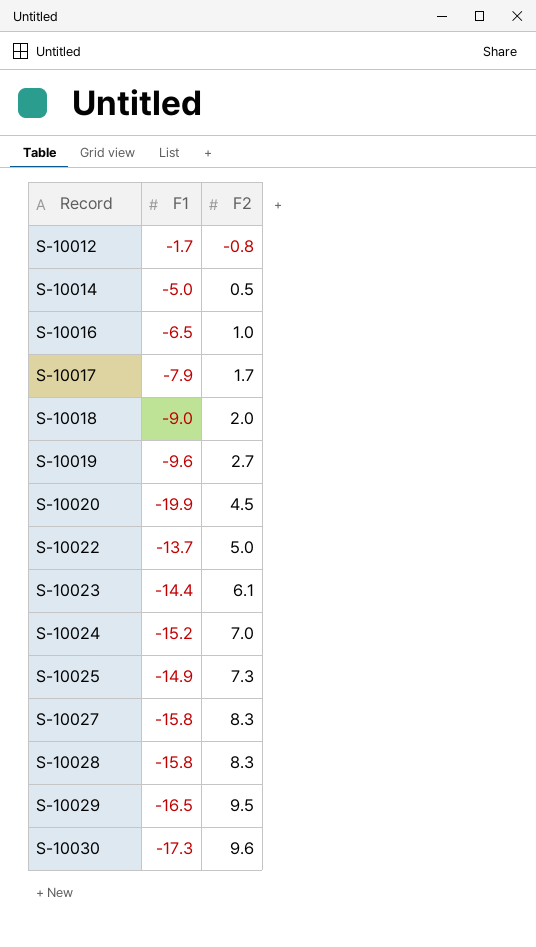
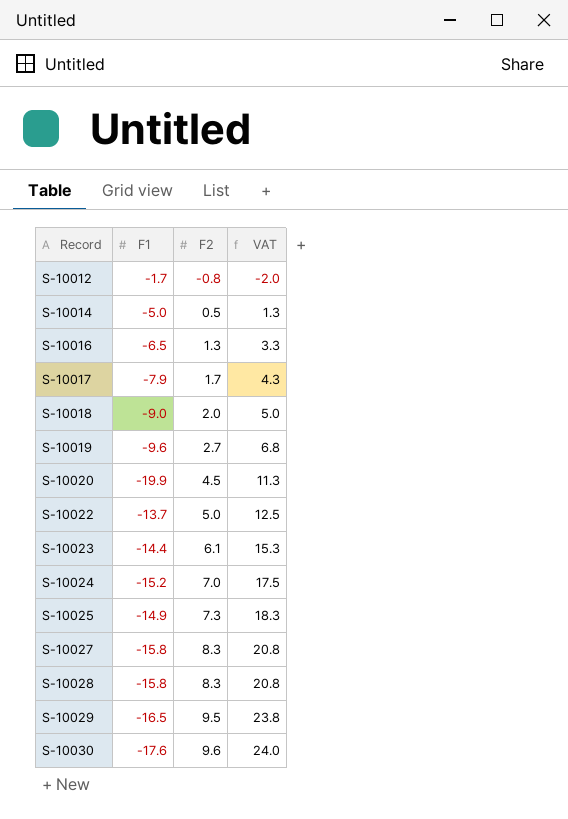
column VAT | formula: none -> [F2] * 2.5
S-10016 | F2: 1.0 -> 1.3
S-10030 | F1: -17.3 -> -17.6

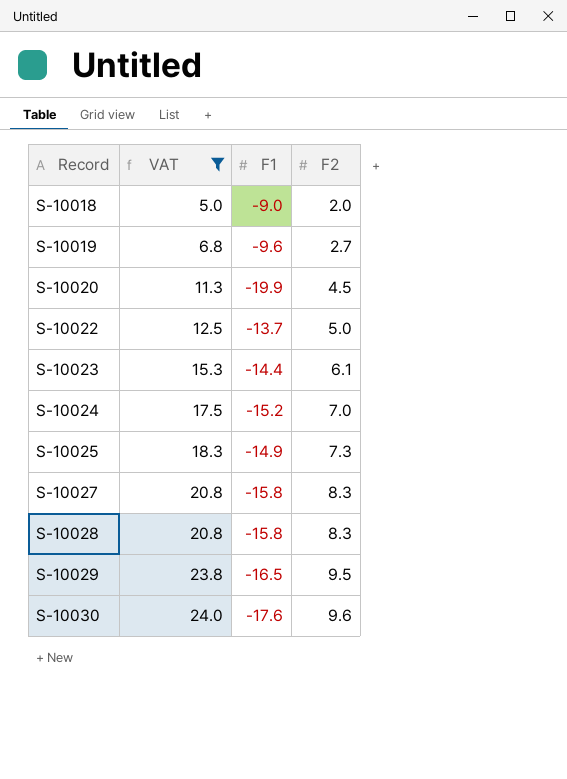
filter: none -> VAT >= 5.0
column VAT | position: 4 -> 2

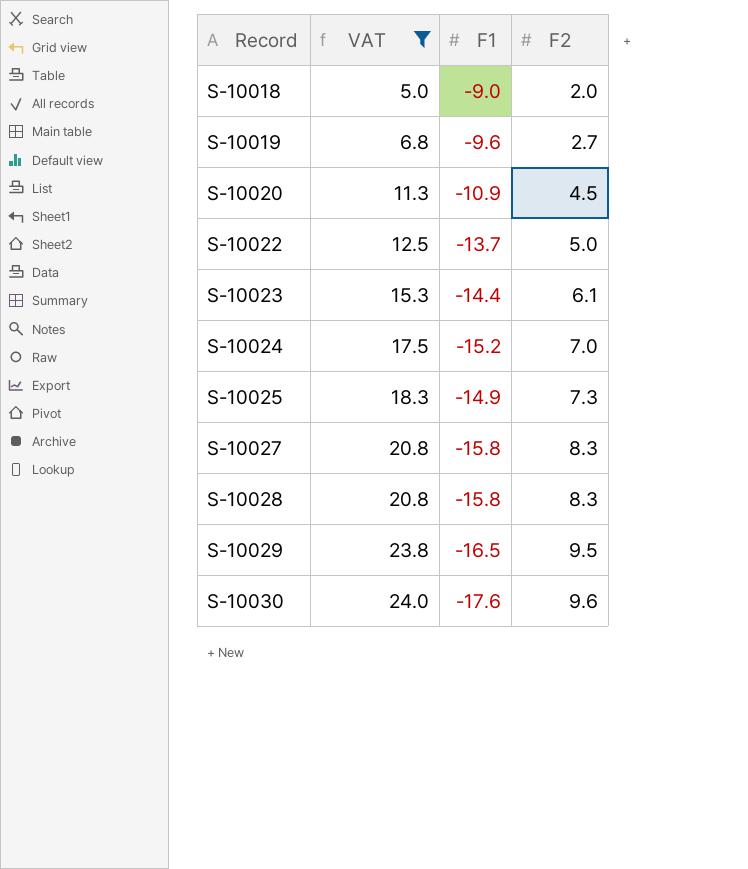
S-10020 | F1: -19.9 -> -10.9

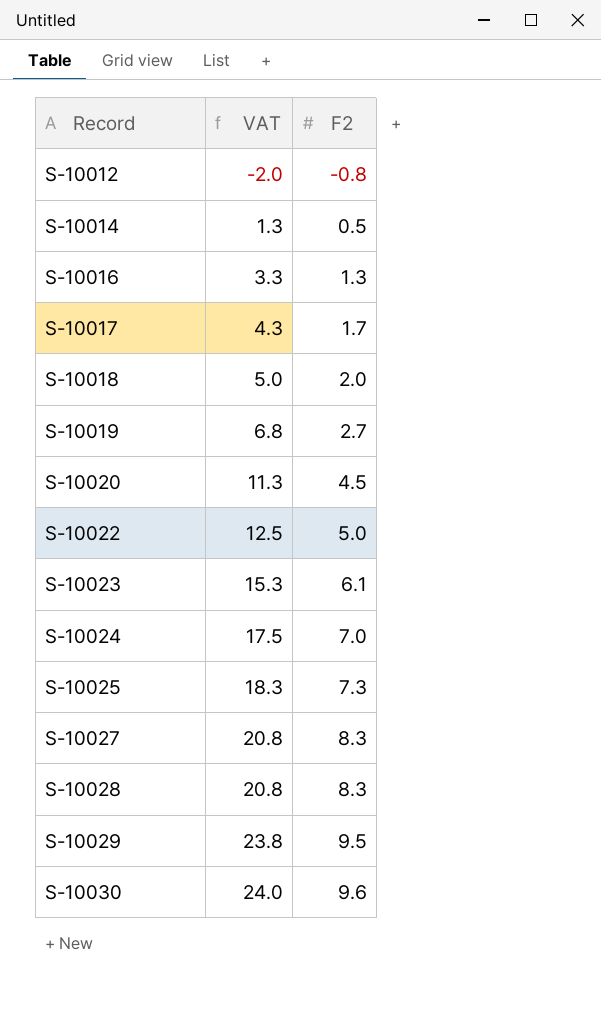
filter: VAT >= 5.0 -> none
column F1 | position: 3 -> none

